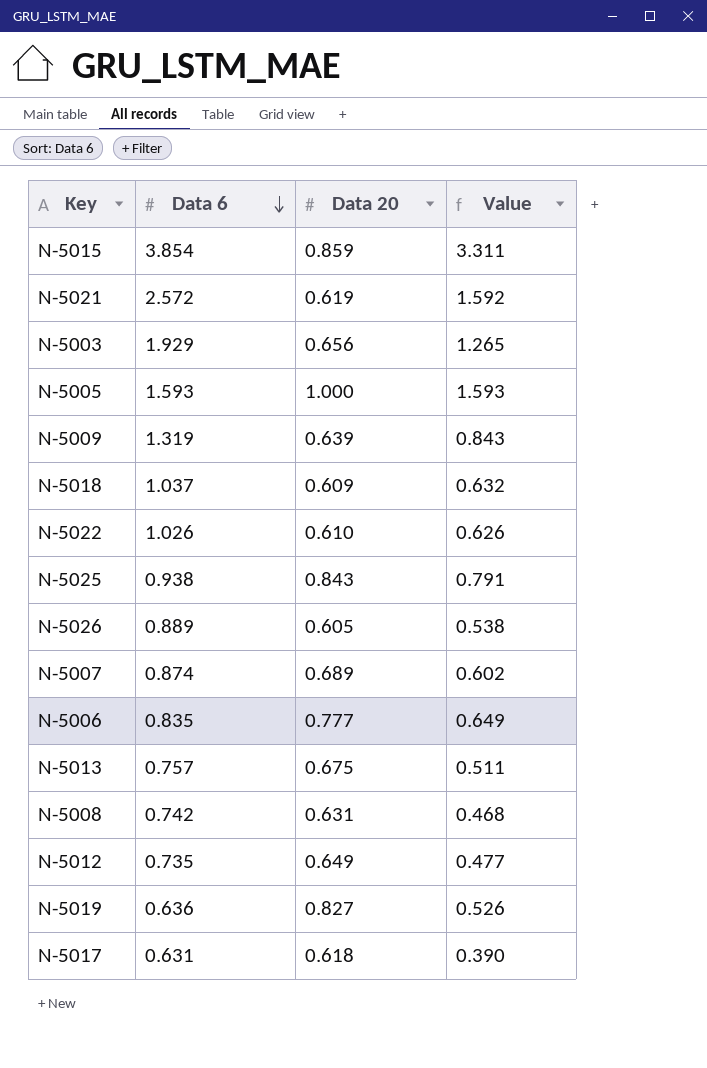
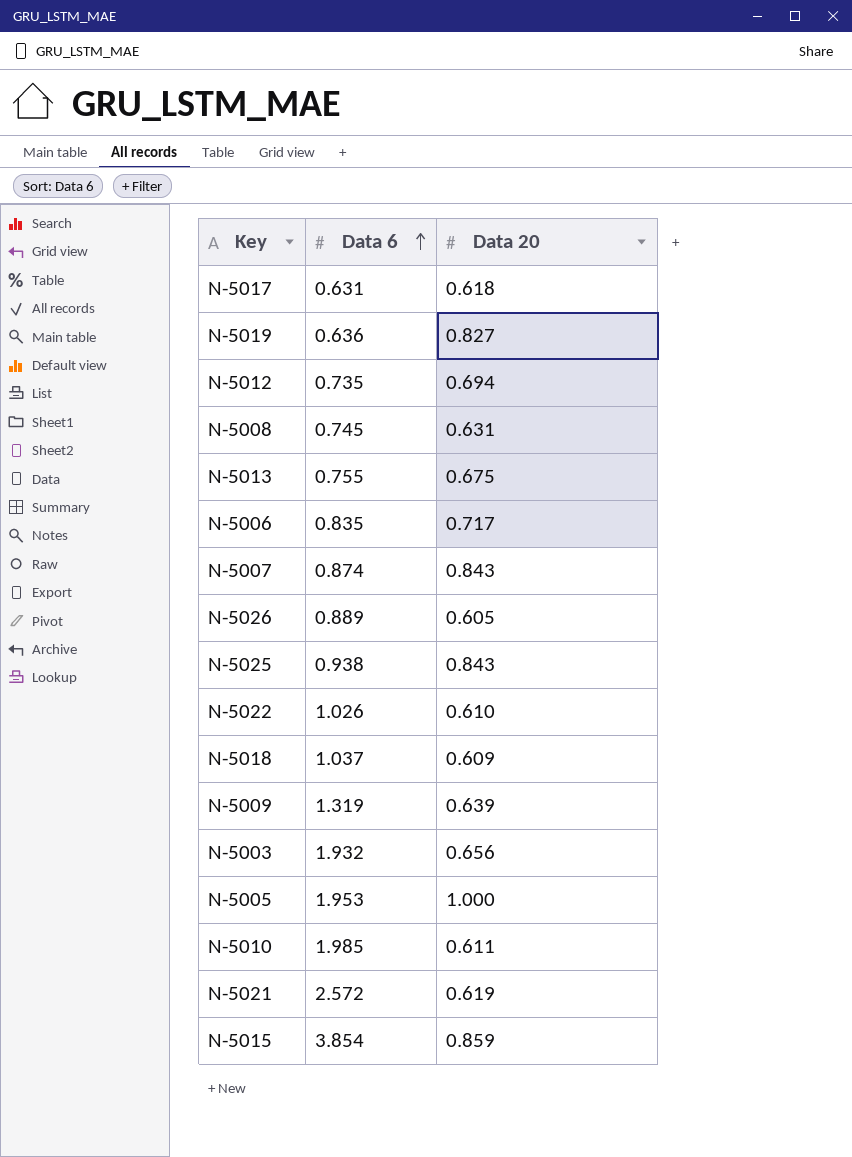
row order: Data 6 descending -> Data 6 ascending
column Value | formula: [Data 6] * [Data 20] -> none
N-5012 | Data 20: 0.649 -> 0.694
N-5008 | Data 6: 0.742 -> 0.745
N-5013 | Data 6: 0.757 -> 0.755
N-5006 | Data 20: 0.777 -> 0.717
N-5007 | Data 20: 0.689 -> 0.843
N-5003 | Data 6: 1.929 -> 1.932
N-5005 | Data 6: 1.593 -> 1.953
row N-5010: none -> 1.985 | 0.611

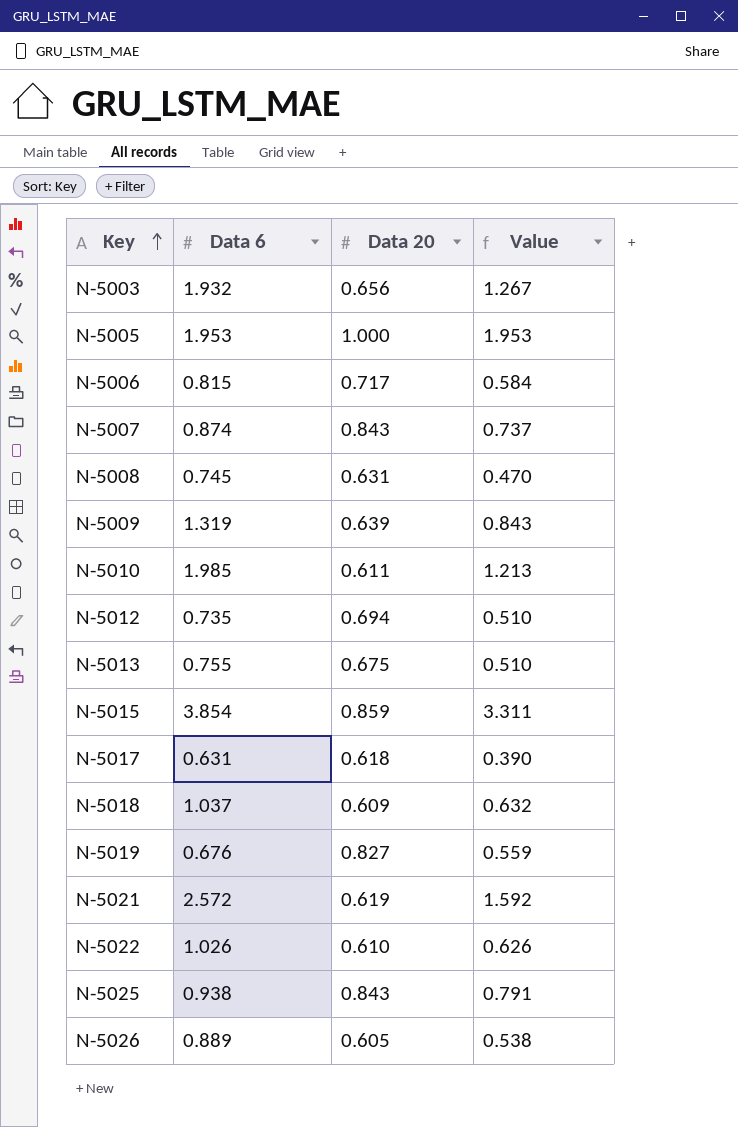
row order: Data 6 ascending -> Key ascending
column Value | formula: none -> [Data 6] * [Data 20]
N-5006 | Data 6: 0.835 -> 0.815
N-5019 | Data 6: 0.636 -> 0.676

